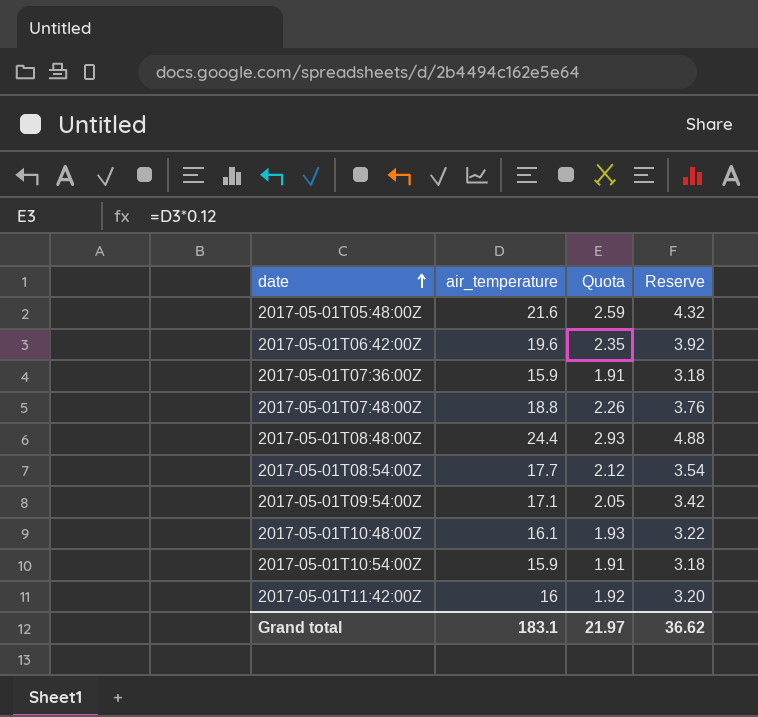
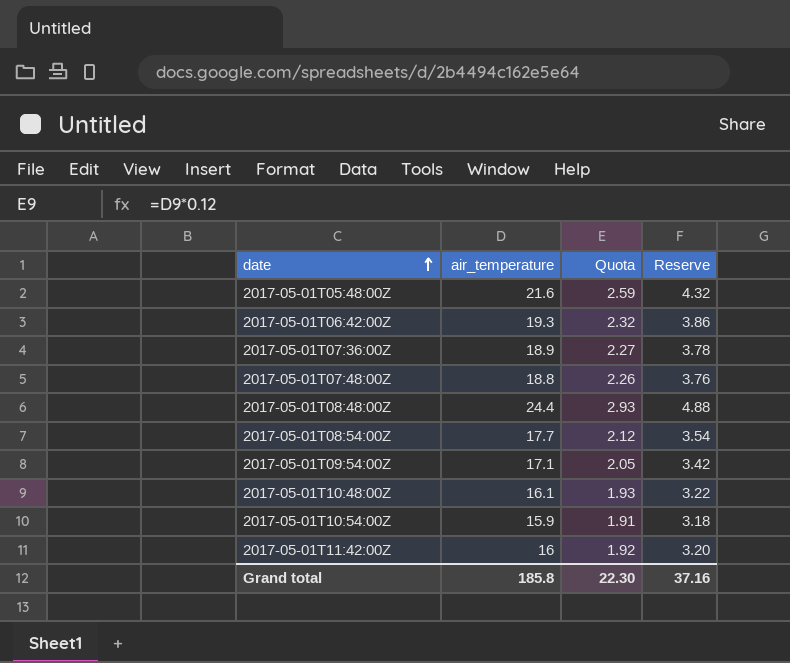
2017-05-01T06:42:00Z | air_temperature: 19.6 -> 19.3
2017-05-01T06:42:00Z | Quota: 2.35 -> 2.32
2017-05-01T06:42:00Z | Reserve: 3.92 -> 3.86
2017-05-01T07:36:00Z | air_temperature: 15.9 -> 18.9
2017-05-01T07:36:00Z | Quota: 1.91 -> 2.27
2017-05-01T07:36:00Z | Reserve: 3.18 -> 3.78
Grand total | air_temperature: 183.1 -> 185.8
Grand total | Quota: 21.97 -> 22.30
Grand total | Reserve: 36.62 -> 37.16

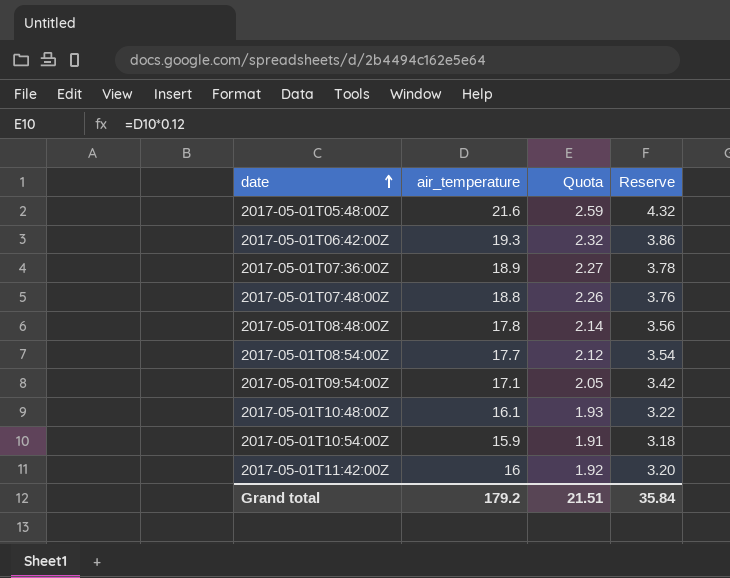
2017-05-01T08:48:00Z | air_temperature: 24.4 -> 17.8
2017-05-01T08:48:00Z | Quota: 2.93 -> 2.14
2017-05-01T08:48:00Z | Reserve: 4.88 -> 3.56
Grand total | air_temperature: 185.8 -> 179.2
Grand total | Quota: 22.30 -> 21.51
Grand total | Reserve: 37.16 -> 35.84

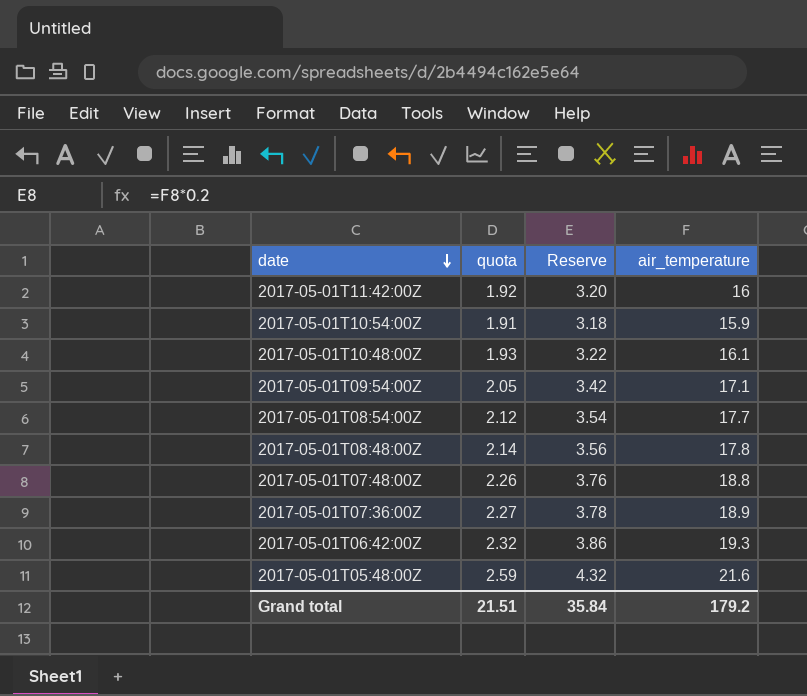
row order: date ascending -> date descending
column name: Quota -> quota
column air_temperature | position: 2 -> 4

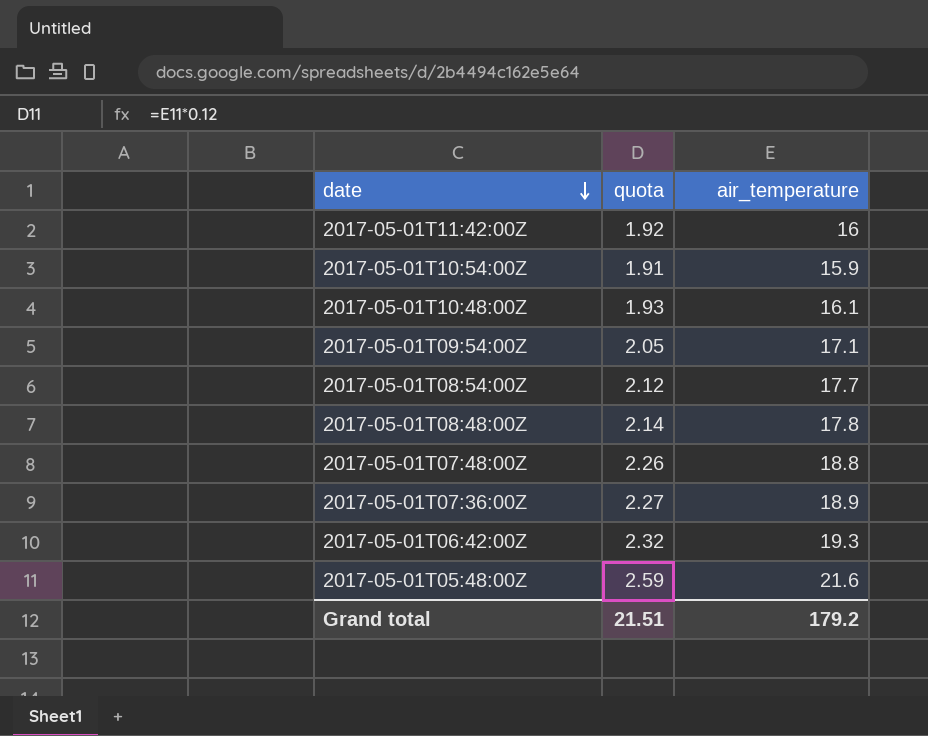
column Reserve | formula: [air_temperature] * 0.2 -> none

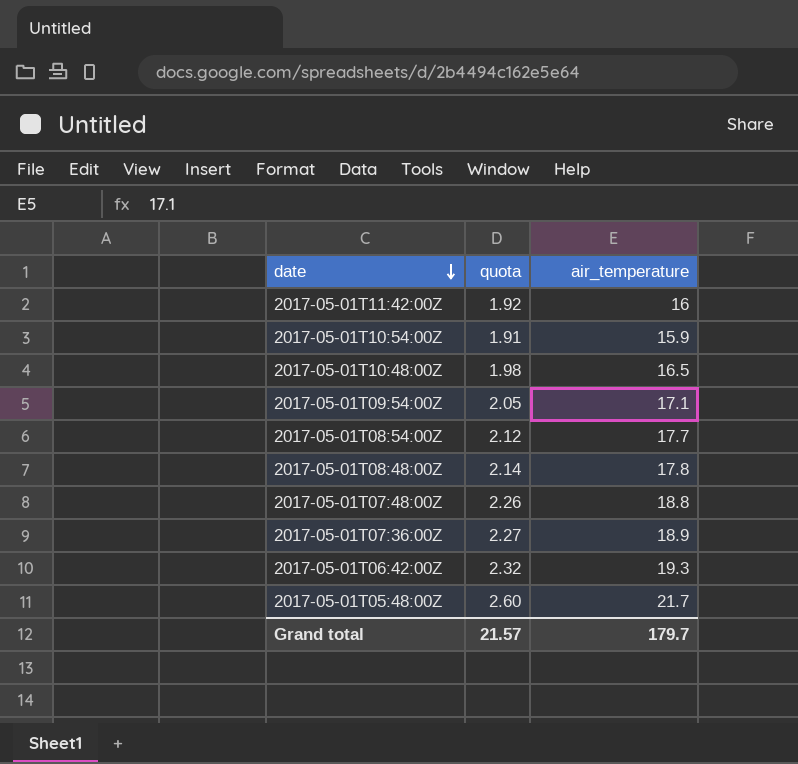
2017-05-01T10:48:00Z | quota: 1.93 -> 1.98
2017-05-01T10:48:00Z | air_temperature: 16.1 -> 16.5
2017-05-01T05:48:00Z | quota: 2.59 -> 2.60
2017-05-01T05:48:00Z | air_temperature: 21.6 -> 21.7
Grand total | quota: 21.51 -> 21.57
Grand total | air_temperature: 179.2 -> 179.7

